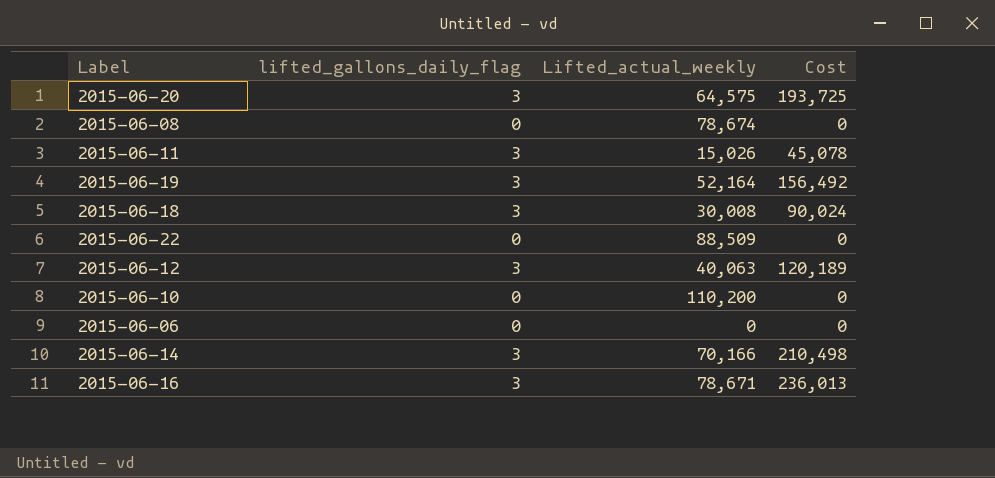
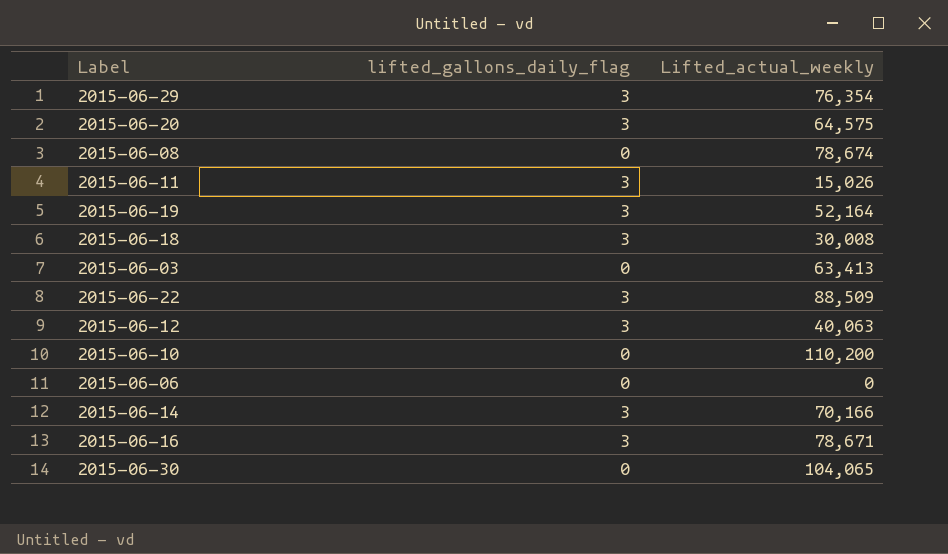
column Cost | formula: [lifted_gallons_daily_flag] * [Lifted_actual_weekly] -> none
row 2015-06-29: none -> 3 | 76,354
row 2015-06-03: none -> 0 | 63,413
2015-06-22 | lifted_gallons_daily_flag: 0 -> 3
row 2015-06-30: none -> 0 | 104,065

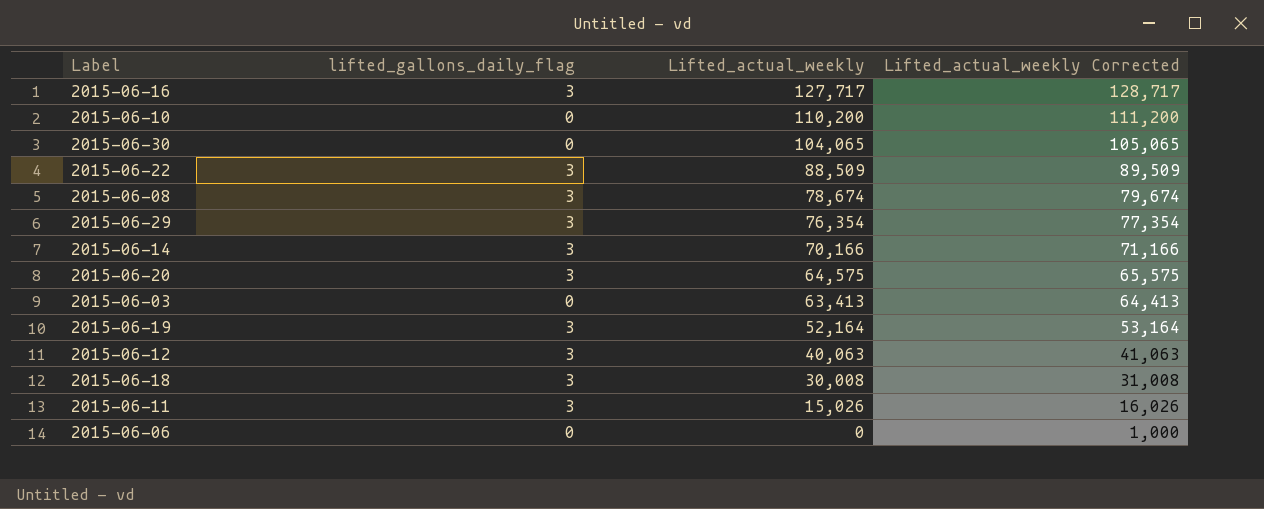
row order: none -> Lifted_actual_weekly descending
column Lifted_actual_weekly Corrected | formula: none -> [Lifted_actual_weekly] + 1000
2015-06-16 | Lifted_actual_weekly: 78,671 -> 127,717
2015-06-08 | lifted_gallons_daily_flag: 0 -> 3

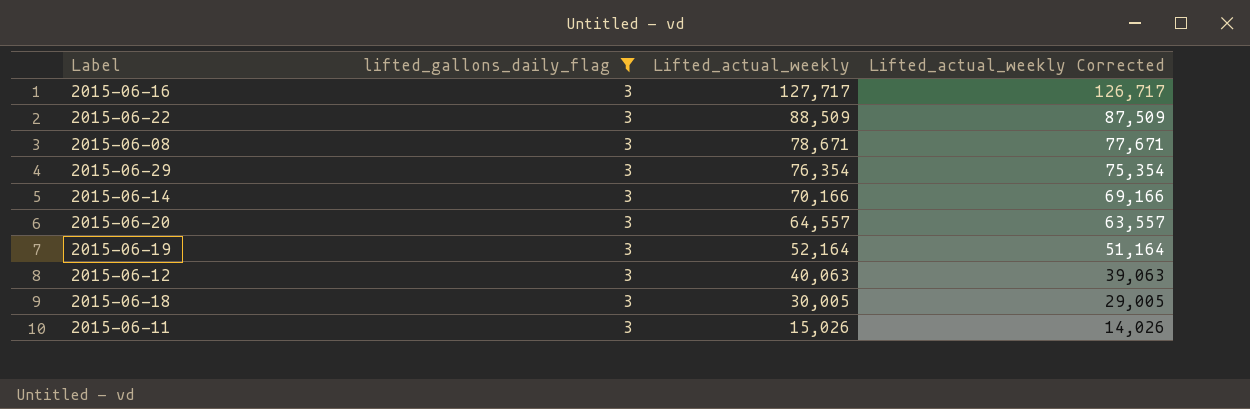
filter: none -> lifted_gallons_daily_flag = 3
column Lifted_actual_weekly Corrected | formula: [Lifted_actual_weekly] + 1000 -> [Lifted_actual_weekly] - 1000
2015-06-08 | Lifted_actual_weekly: 78,674 -> 78,671
2015-06-20 | Lifted_actual_weekly: 64,575 -> 64,557
2015-06-18 | Lifted_actual_weekly: 30,008 -> 30,005

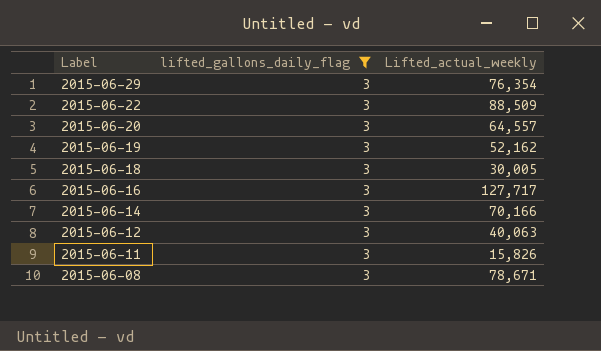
row order: Lifted_actual_weekly descending -> Label descending
column Lifted_actual_weekly Corrected | formula: [Lifted_actual_weekly] - 1000 -> none
2015-06-19 | Lifted_actual_weekly: 52,164 -> 52,162
2015-06-11 | Lifted_actual_weekly: 15,026 -> 15,826

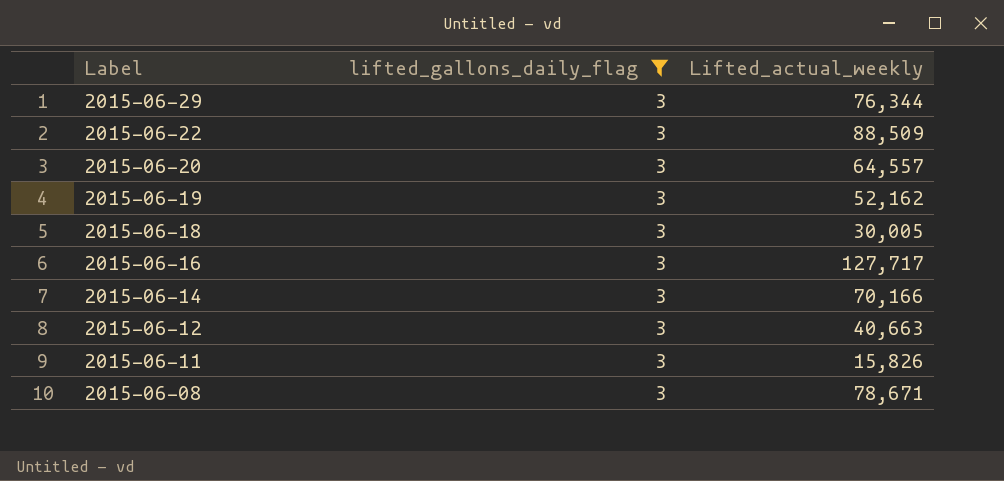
2015-06-29 | Lifted_actual_weekly: 76,354 -> 76,344
2015-06-12 | Lifted_actual_weekly: 40,063 -> 40,663

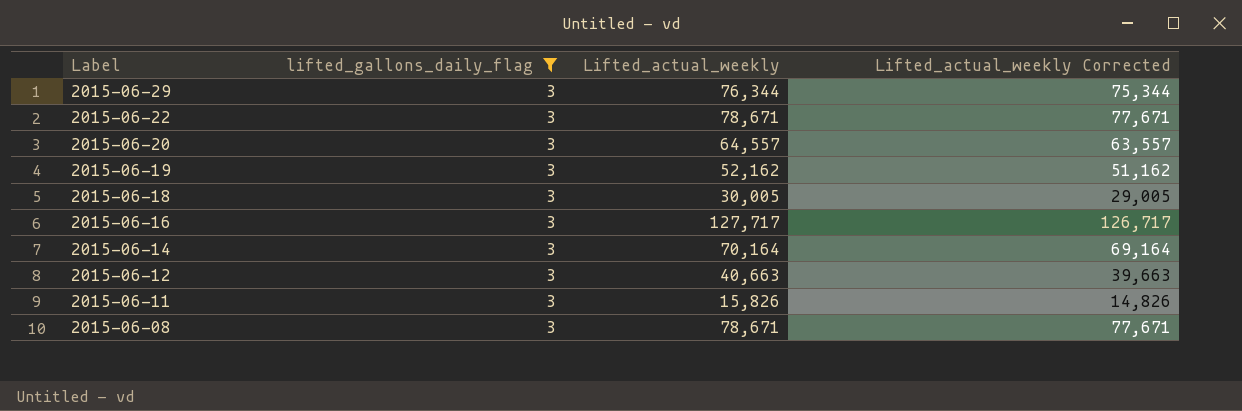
column Lifted_actual_weekly Corrected | formula: none -> [Lifted_actual_weekly] - 1000
2015-06-22 | Lifted_actual_weekly: 88,509 -> 78,671
2015-06-14 | Lifted_actual_weekly: 70,166 -> 70,164

